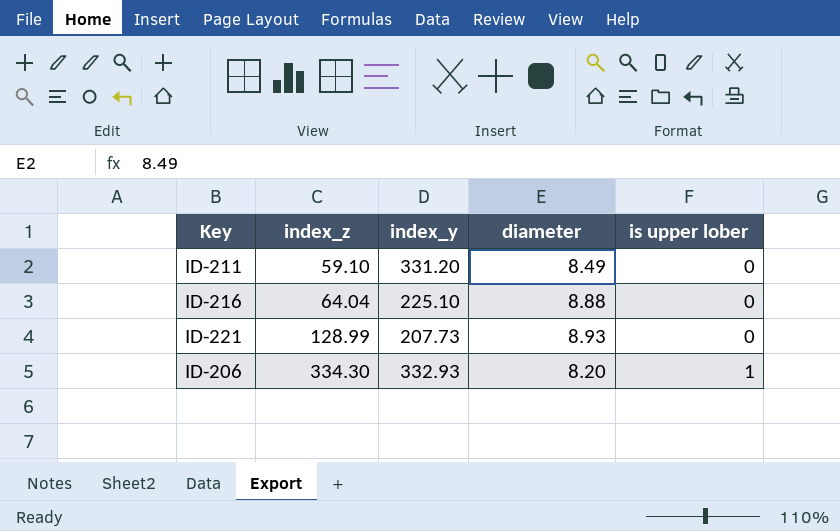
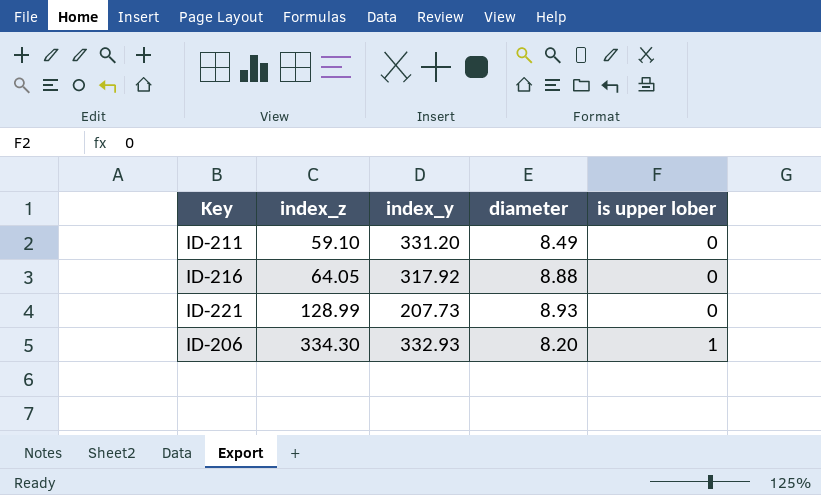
ID-216 | index_z: 64.04 -> 64.05
ID-216 | index_y: 225.10 -> 317.92

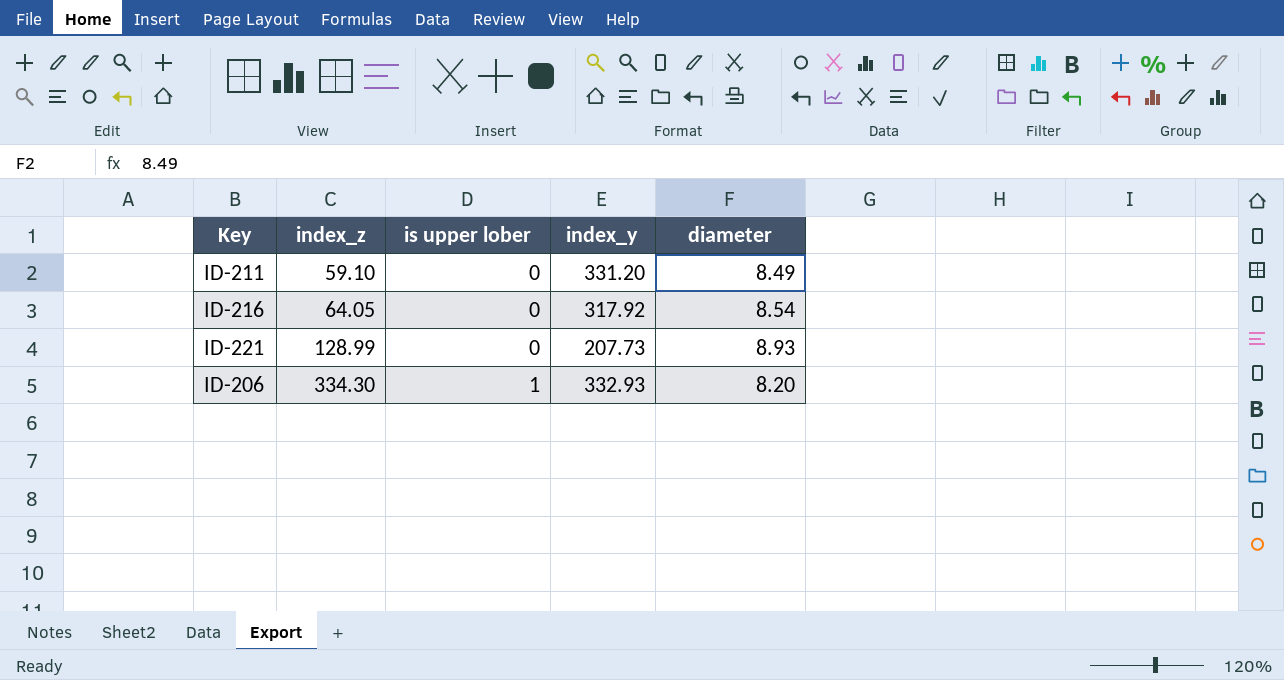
column is upper lober | position: 5 -> 3
ID-216 | diameter: 8.88 -> 8.54

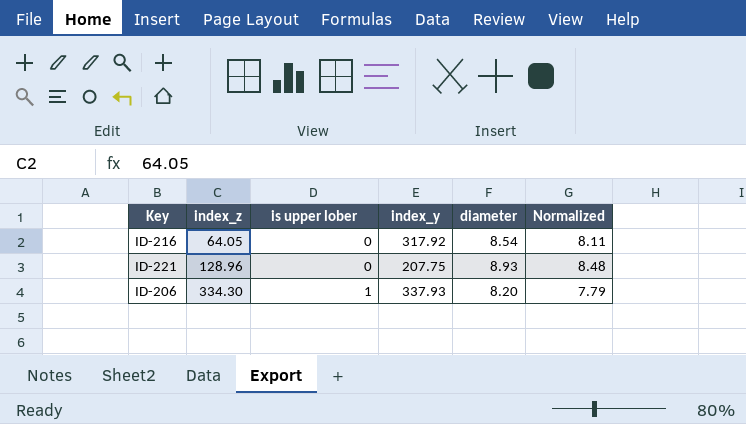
column Normalized | formula: none -> [diameter] * 0.95
row ID-211: 59.10 | 0 | 331.20 | 8.49 -> none
ID-221 | index_z: 128.99 -> 128.96
ID-221 | index_y: 207.73 -> 207.75
ID-206 | index_y: 332.93 -> 337.93

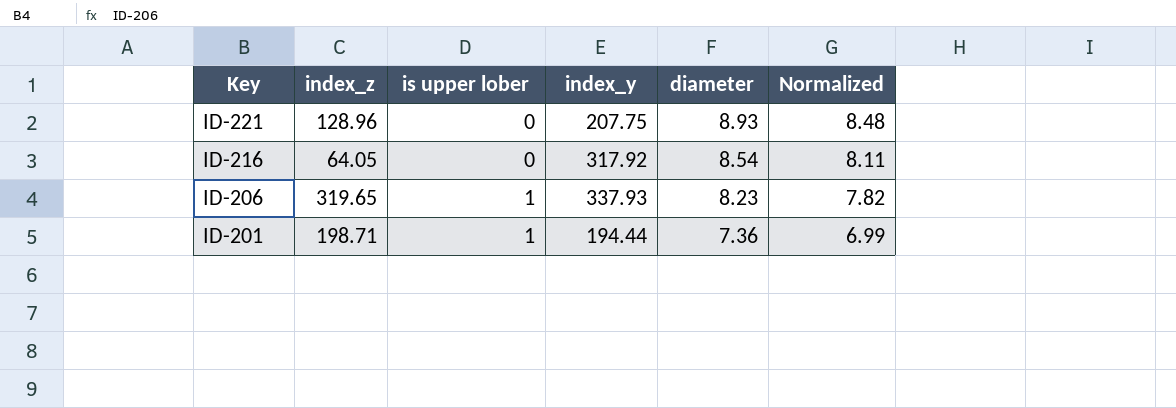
row order: index_z ascending -> Key descending
ID-206 | index_z: 334.30 -> 319.65
ID-206 | diameter: 8.20 -> 8.23
ID-206 | Normalized: 7.79 -> 7.82
row ID-201: none -> 198.71 | 1 | 194.44 | 7.36 | 6.99

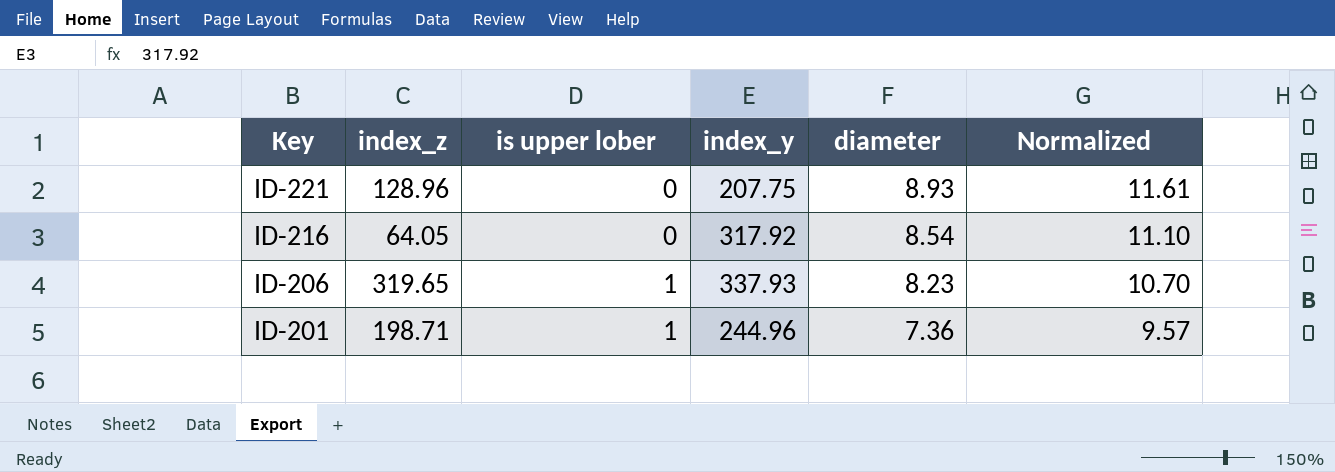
column Normalized | formula: [diameter] * 0.95 -> [diameter] * 1.3
ID-201 | index_y: 194.44 -> 244.96

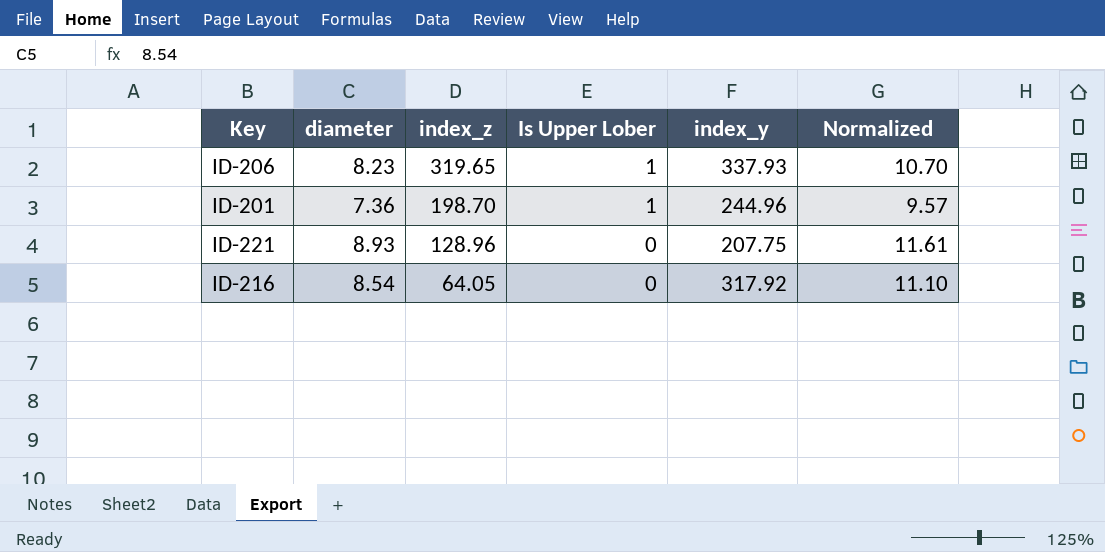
row order: Key descending -> index_z descending
column diameter | position: 5 -> 2
column name: is upper lober -> Is Upper Lober
ID-201 | index_z: 198.71 -> 198.70

